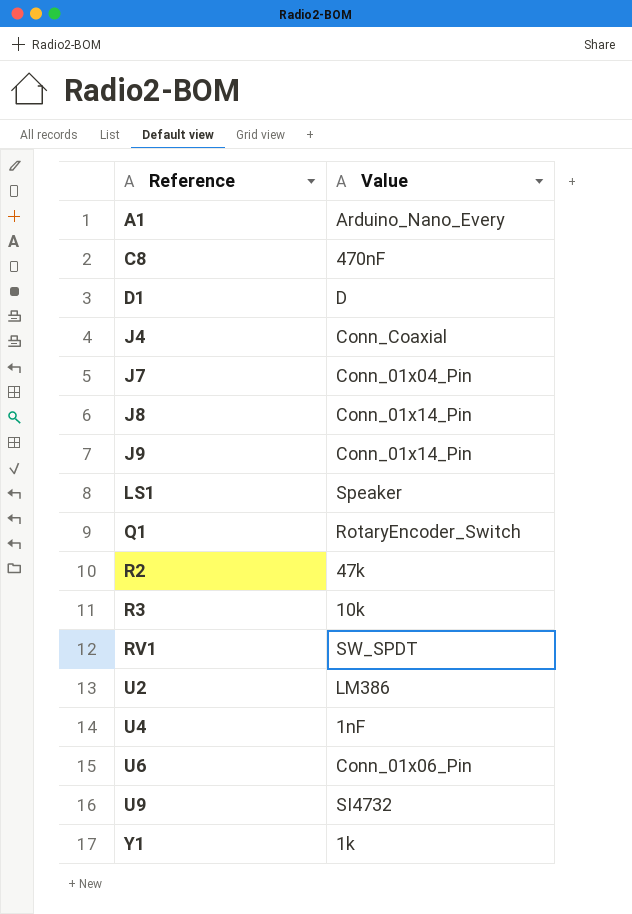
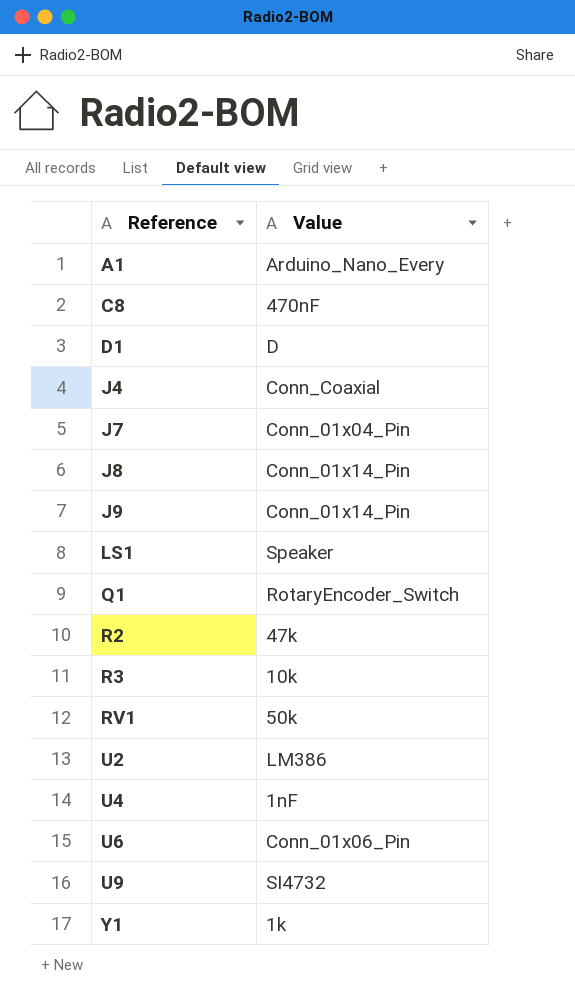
RV1 | Value: SW_SPDT -> 50k

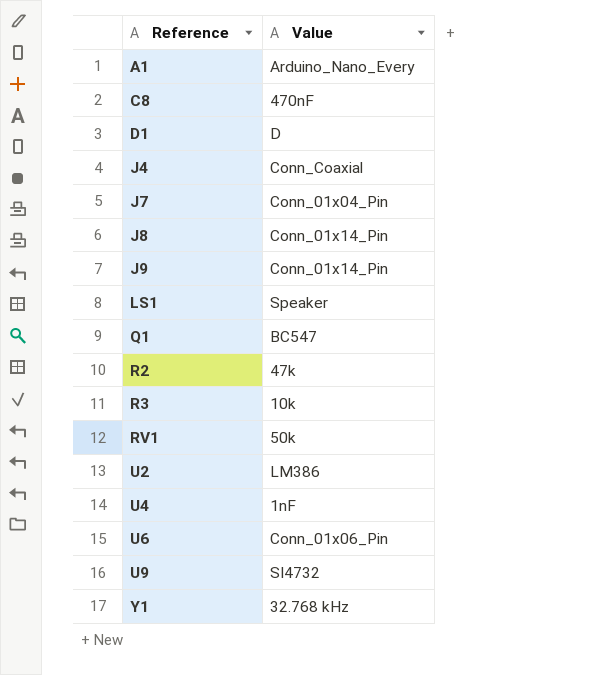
Q1 | Value: RotaryEncoder_Switch -> BC547
Y1 | Value: 1k -> 32.768 kHz

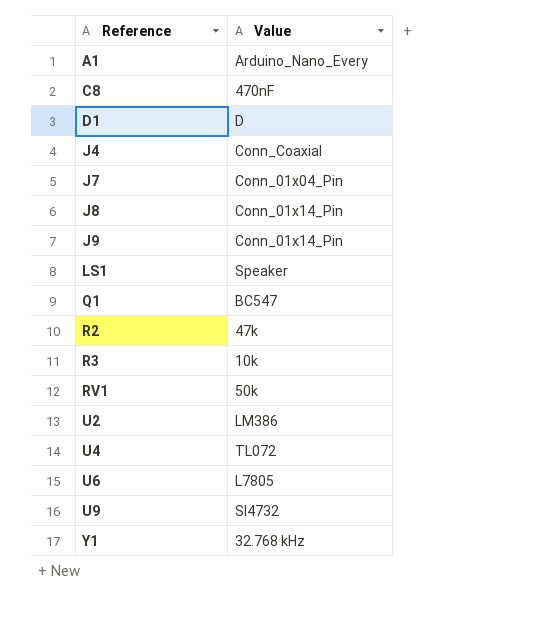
U4 | Value: 1nF -> TL072
U6 | Value: Conn_01x06_Pin -> L7805

